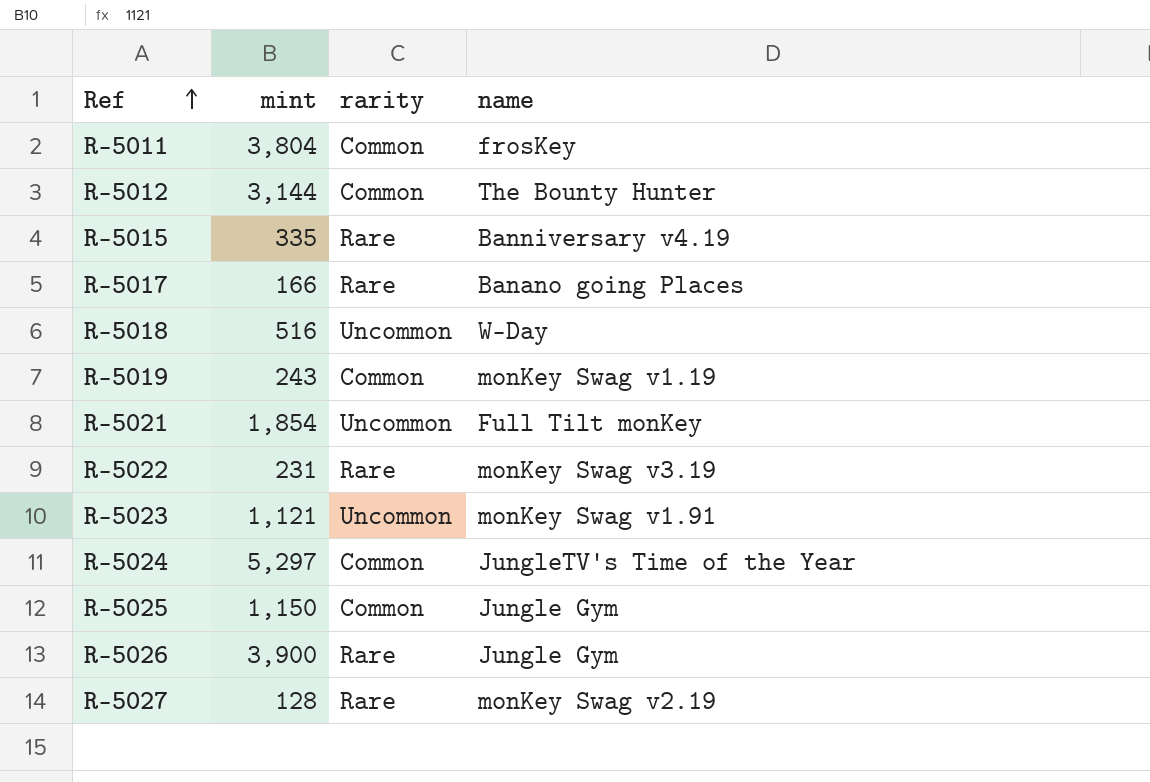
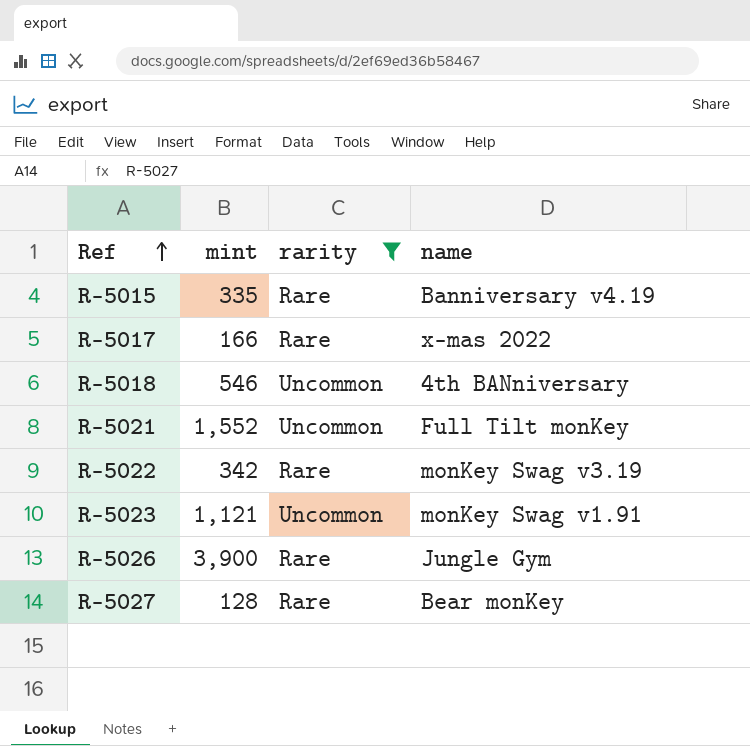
filter: none -> rarity != Common
R-5017 | name: Banano going Places -> x-mas 2022
R-5018 | mint: 516 -> 546
R-5018 | name: W-Day -> 4th BANniversary
R-5021 | mint: 1,854 -> 1,552
R-5022 | mint: 231 -> 342
R-5027 | name: monKey Swag v2.19 -> Bear monKey

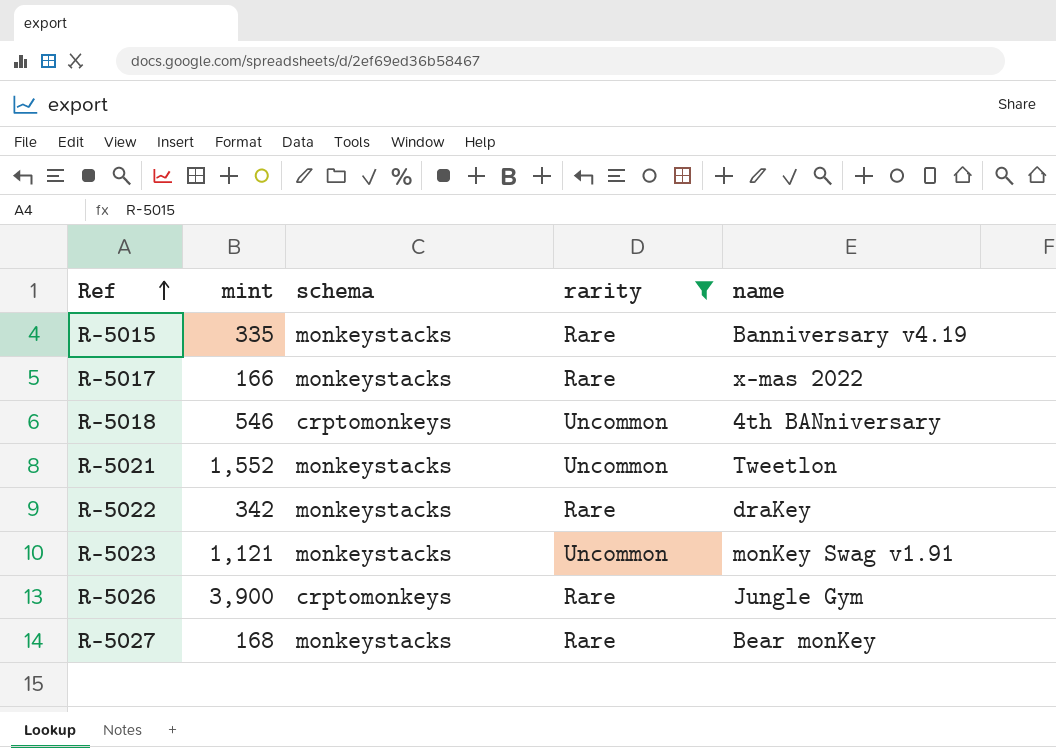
column schema | position: none -> 3
R-5021 | name: Full Tilt monKey -> Tweetlon
R-5022 | name: monKey Swag v3.19 -> draKey
R-5027 | mint: 128 -> 168

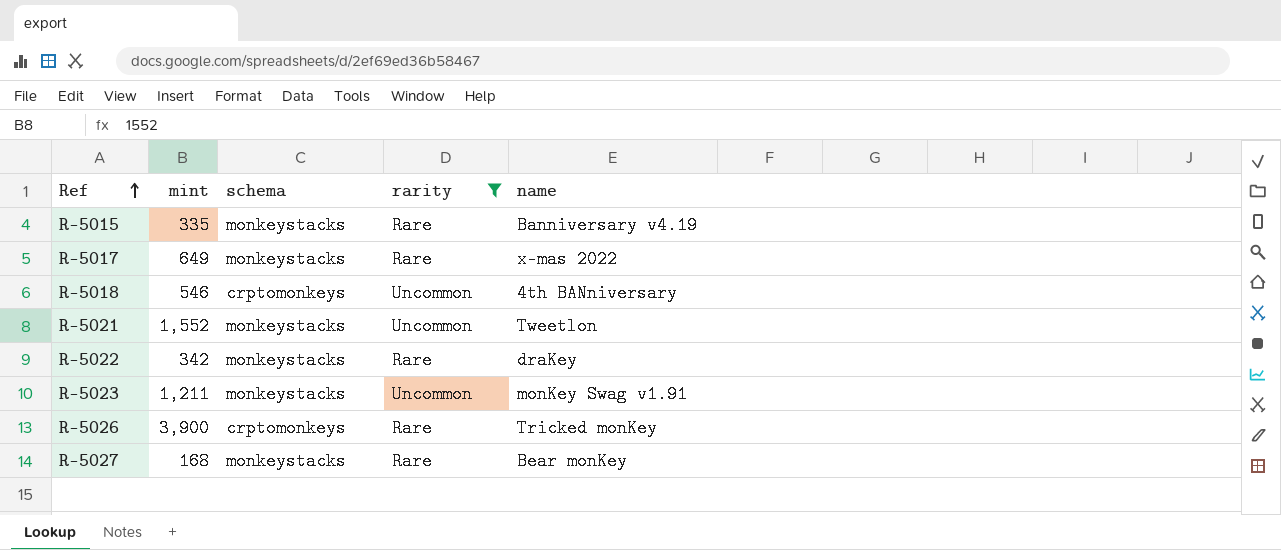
R-5017 | mint: 166 -> 649
R-5023 | mint: 1,121 -> 1,211
R-5026 | name: Jungle Gym -> Tricked monKey

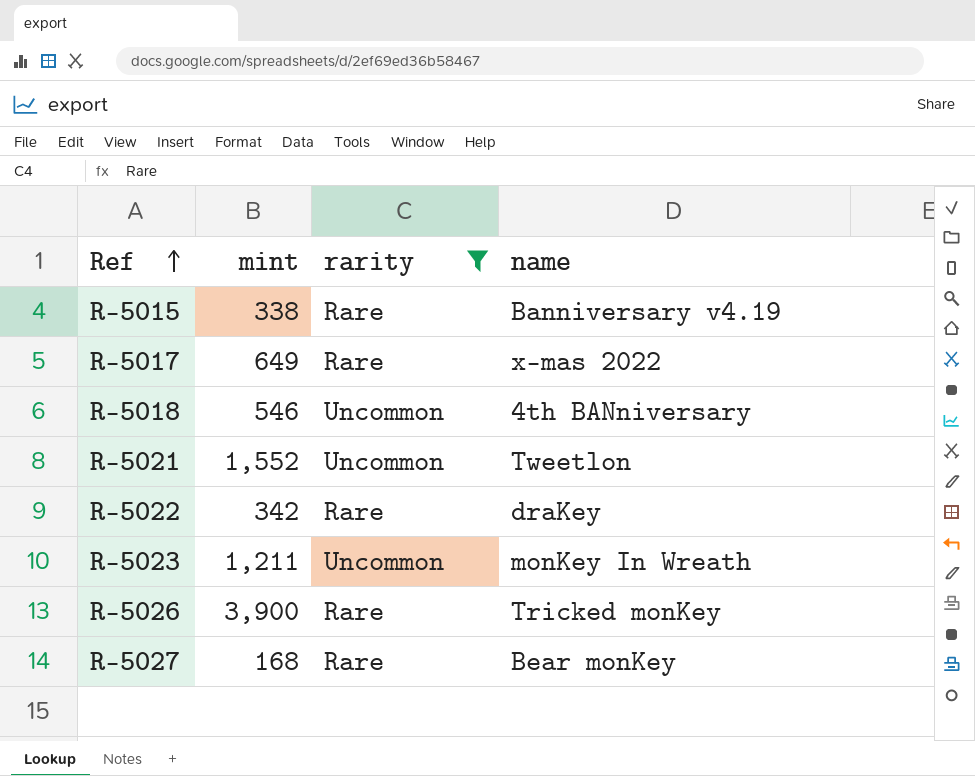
column schema | position: 3 -> none
R-5015 | mint: 335 -> 338
R-5023 | name: monKey Swag v1.91 -> monKey In Wreath

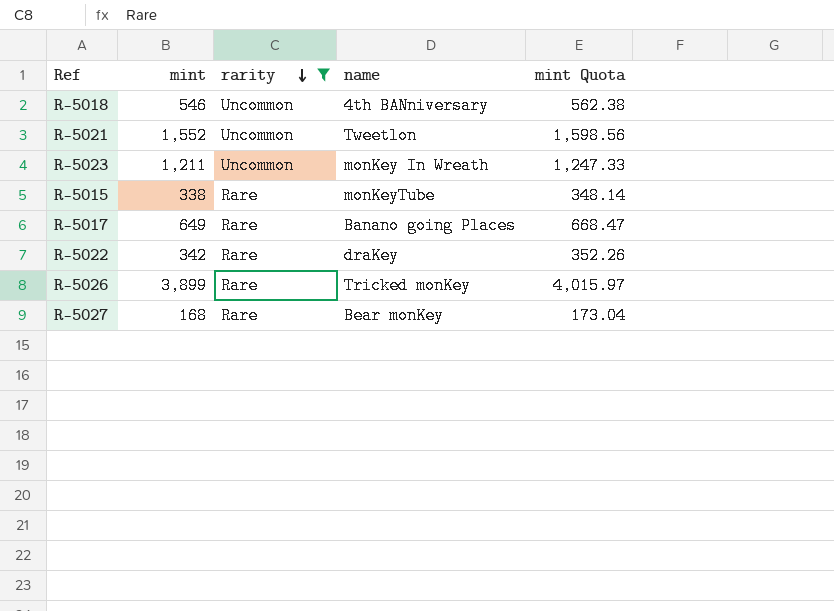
row order: Ref ascending -> rarity descending
column mint Quota | formula: none -> [mint] * 1.03
R-5015 | name: Banniversary v4.19 -> monKeyTube
R-5017 | name: x-mas 2022 -> Banano going Places
R-5026 | mint: 3,900 -> 3,899

